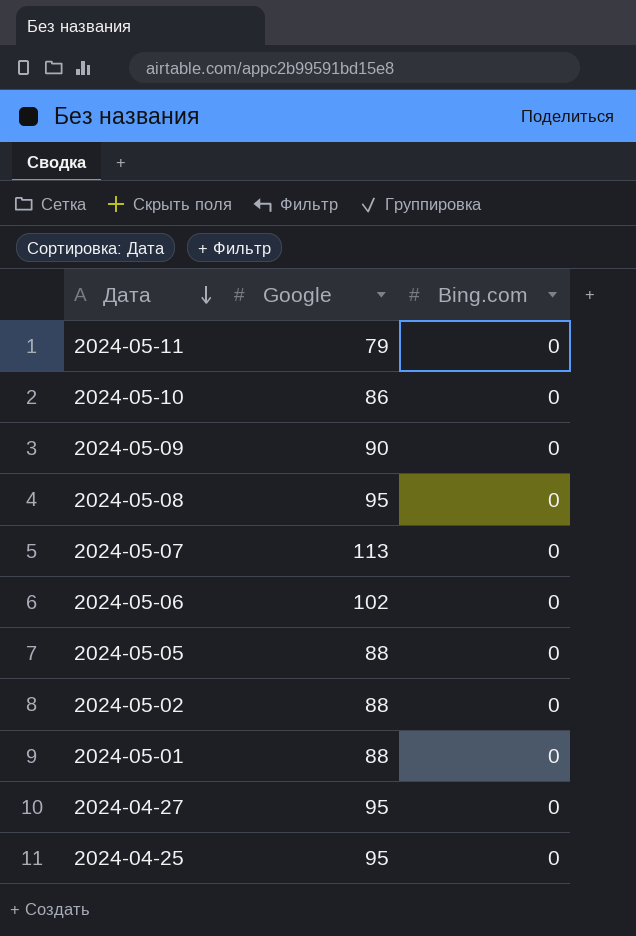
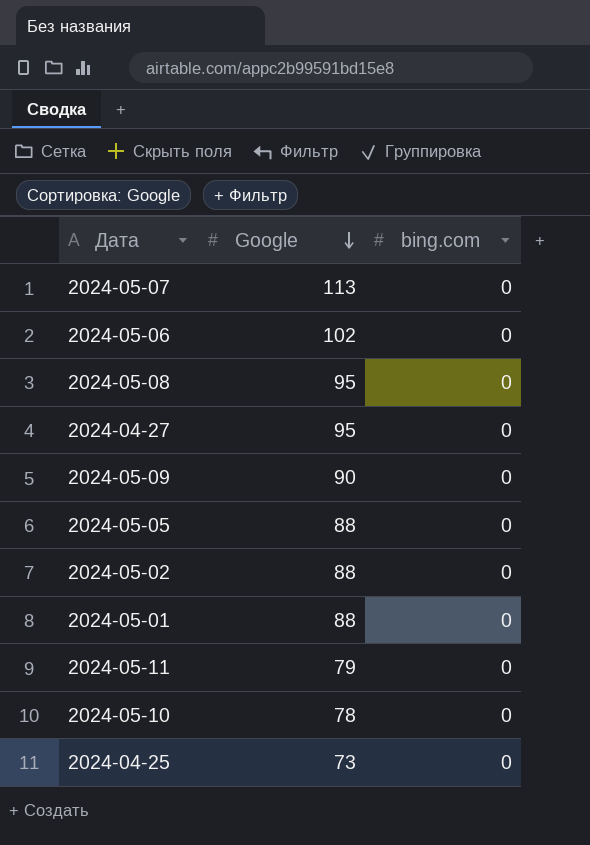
row order: Дата descending -> Google descending
column name: Bing.com -> bing.com
2024-05-10 | Google: 86 -> 78
2024-04-25 | Google: 95 -> 73

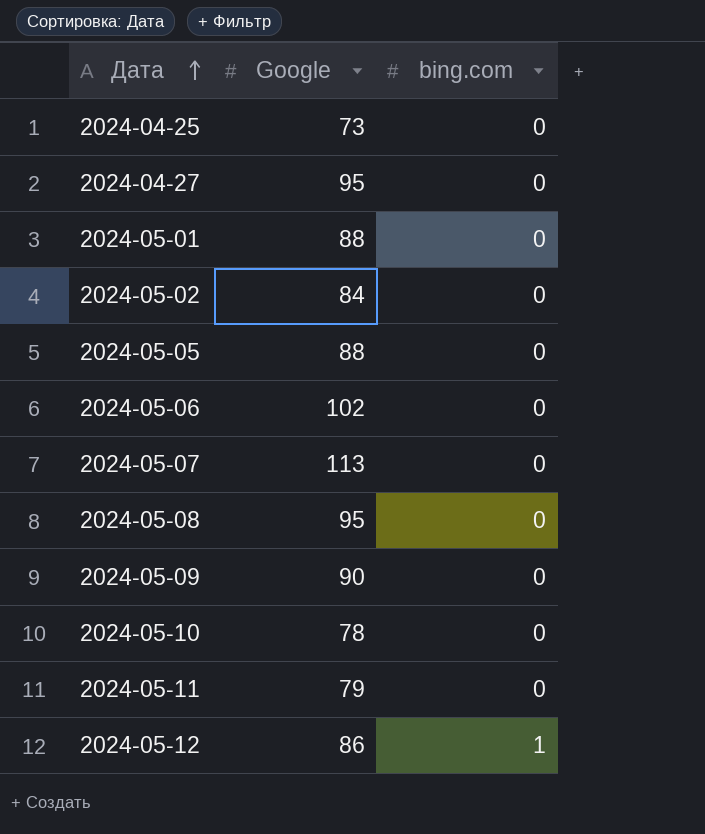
row order: Google descending -> Дата ascending
2024-05-02 | Google: 88 -> 84
row 2024-05-12: none -> 86 | 1

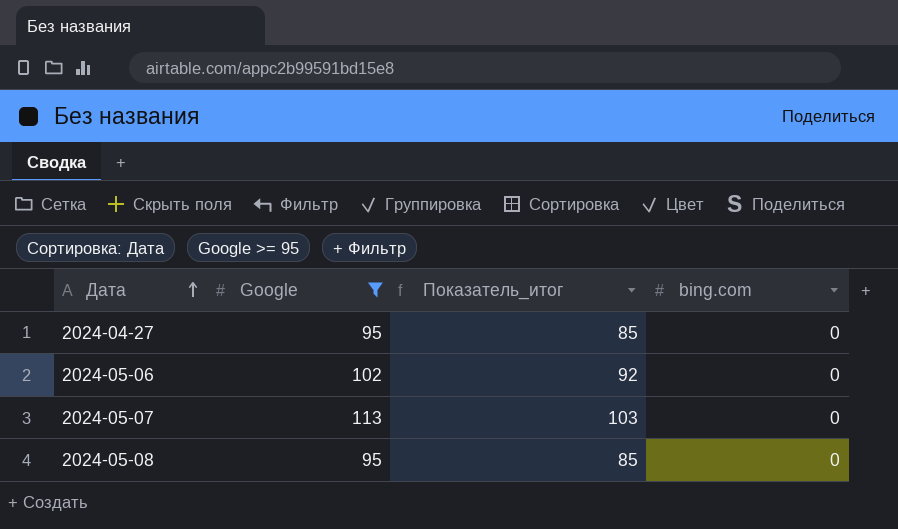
filter: none -> Google >= 95
column Показатель_итог | formula: none -> [Google] - 10

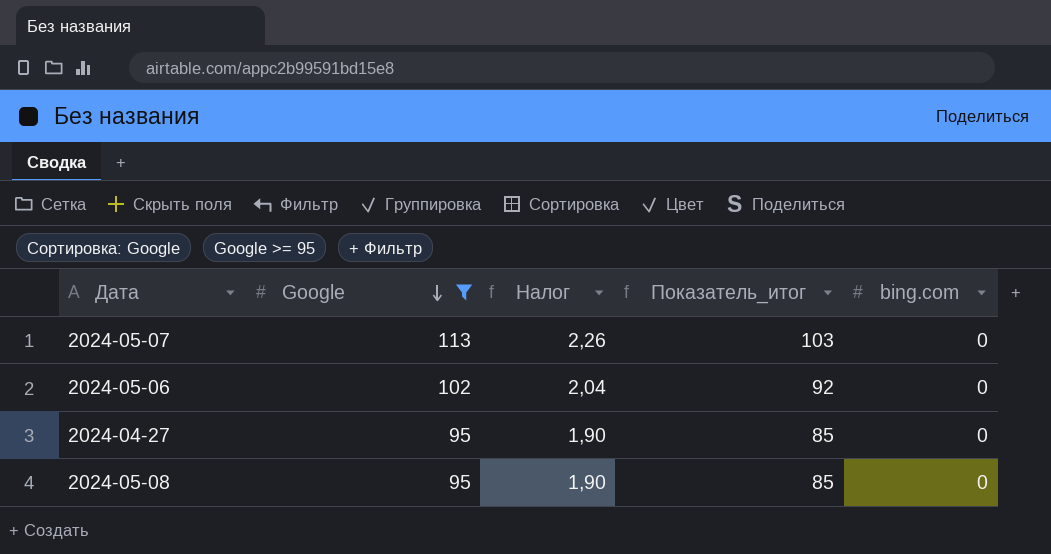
row order: Дата ascending -> Google descending
column Налог | formula: none -> [Google] * 0,02

